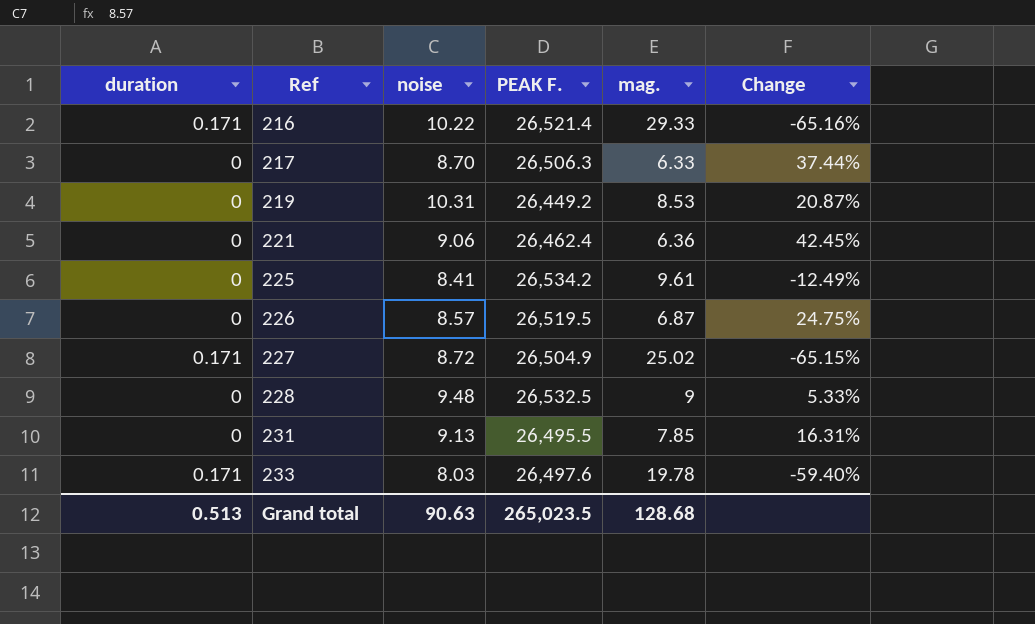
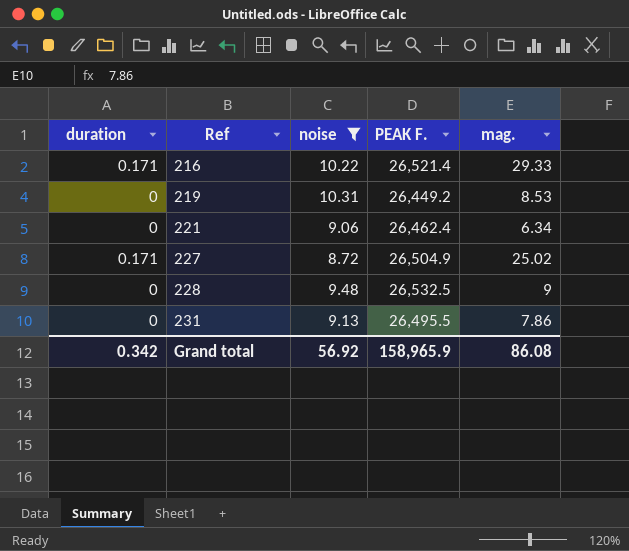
filter: none -> noise >= 8.72
column Change | formula: ([noise] - [mag.]) / [mag.] -> none
221 | mag.: 6.36 -> 6.34
231 | mag.: 7.85 -> 7.86
Grand total | duration: 0.513 -> 0.342
Grand total | noise: 90.63 -> 56.92
Grand total | PEAK F.: 265,023.5 -> 158,965.9
Grand total | mag.: 128.68 -> 86.08

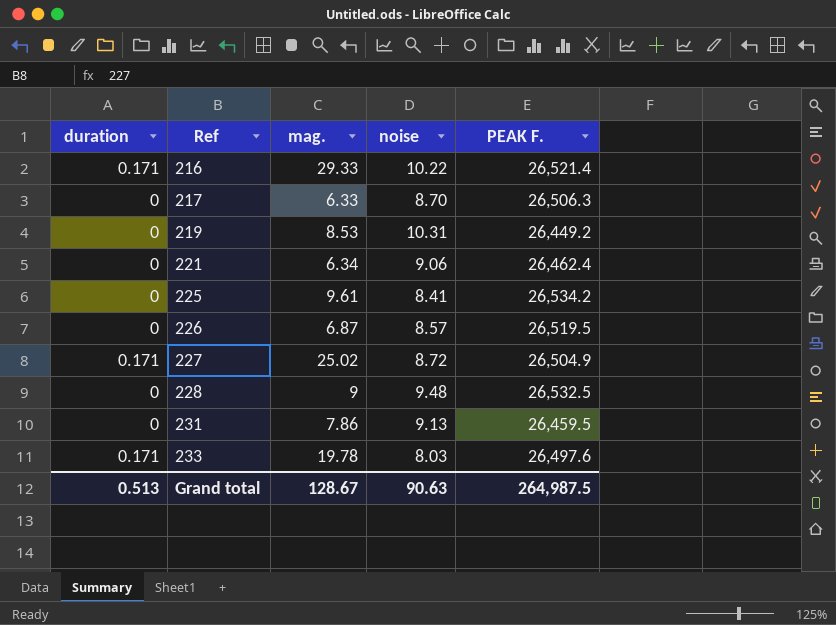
filter: noise >= 8.72 -> none
column mag. | position: 5 -> 3
231 | PEAK F.: 26,495.5 -> 26,459.5
Grand total | duration: 0.342 -> 0.513
Grand total | mag.: 86.08 -> 128.67
Grand total | noise: 56.92 -> 90.63
Grand total | PEAK F.: 158,965.9 -> 264,987.5

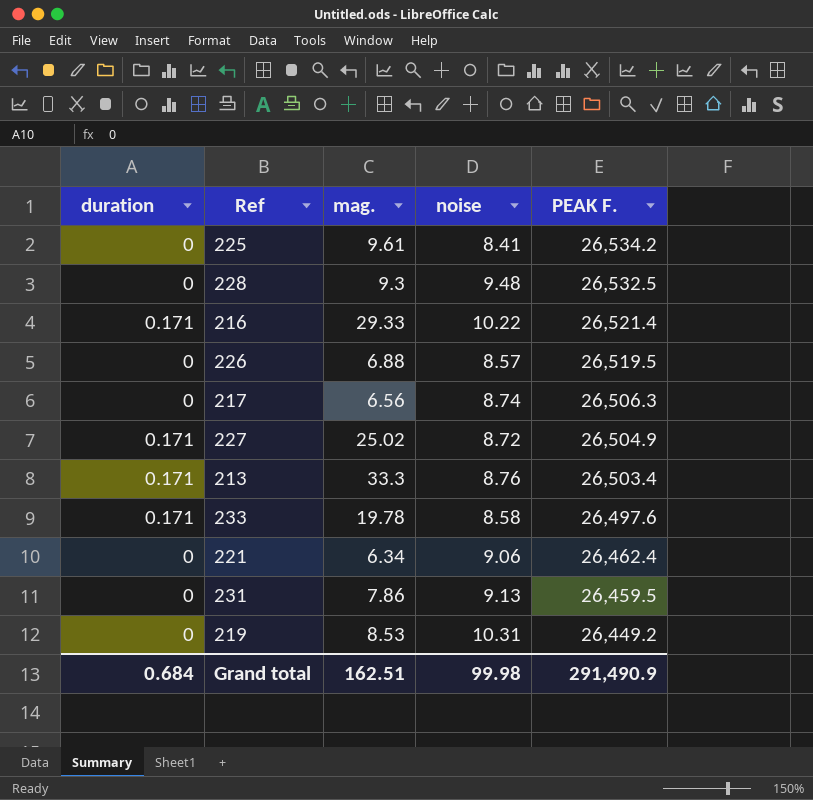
row order: Ref ascending -> PEAK F. descending
228 | mag.: 9 -> 9.3
226 | mag.: 6.87 -> 6.88
217 | mag.: 6.33 -> 6.56
217 | noise: 8.70 -> 8.74
row 213: none -> 0.171 | 33.3 | 8.76 | 26,503.4
233 | noise: 8.03 -> 8.58
Grand total | duration: 0.513 -> 0.684
Grand total | mag.: 128.67 -> 162.51
Grand total | noise: 90.63 -> 99.98
Grand total | PEAK F.: 264,987.5 -> 291,490.9

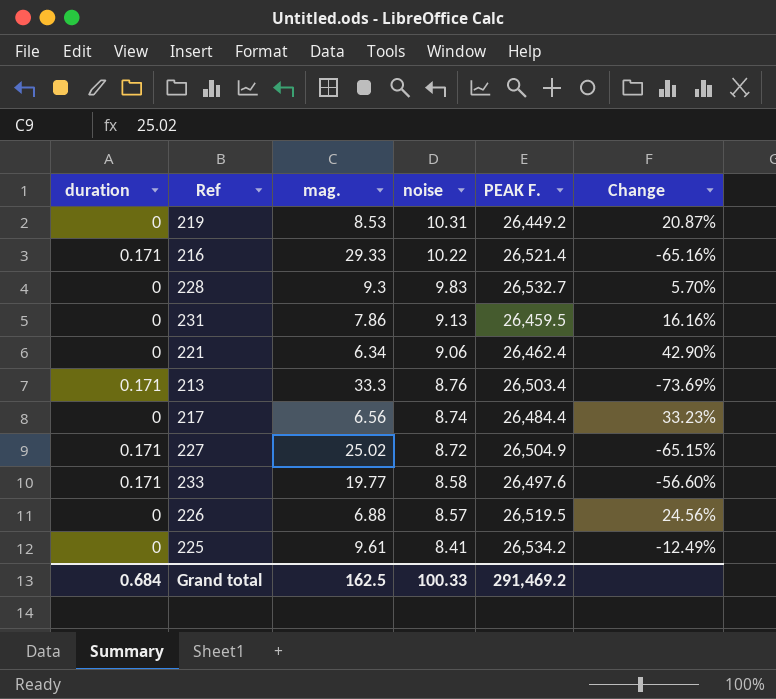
row order: PEAK F. descending -> noise descending
column Change | formula: none -> ([noise] - [mag.]) / [mag.]
228 | noise: 9.48 -> 9.83
228 | PEAK F.: 26,532.5 -> 26,532.7
217 | PEAK F.: 26,506.3 -> 26,484.4
233 | mag.: 19.78 -> 19.77
Grand total | mag.: 162.51 -> 162.5
Grand total | noise: 99.98 -> 100.33
Grand total | PEAK F.: 291,490.9 -> 291,469.2

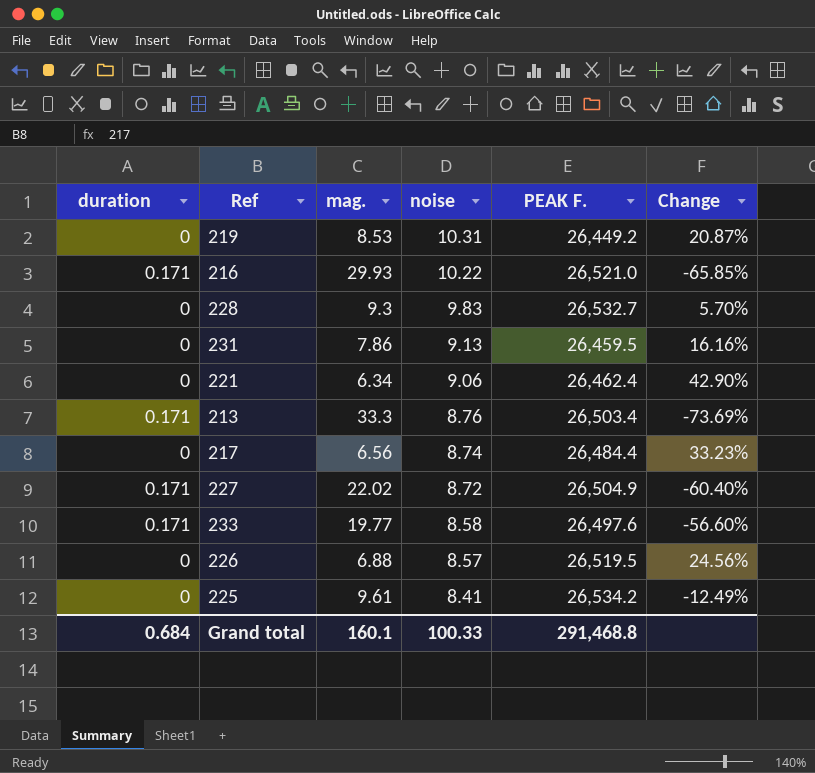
216 | mag.: 29.33 -> 29.93
216 | PEAK F.: 26,521.4 -> 26,521.0
216 | Change: -65.16% -> -65.85%
227 | mag.: 25.02 -> 22.02
227 | Change: -65.15% -> -60.40%
Grand total | mag.: 162.5 -> 160.1
Grand total | PEAK F.: 291,469.2 -> 291,468.8

